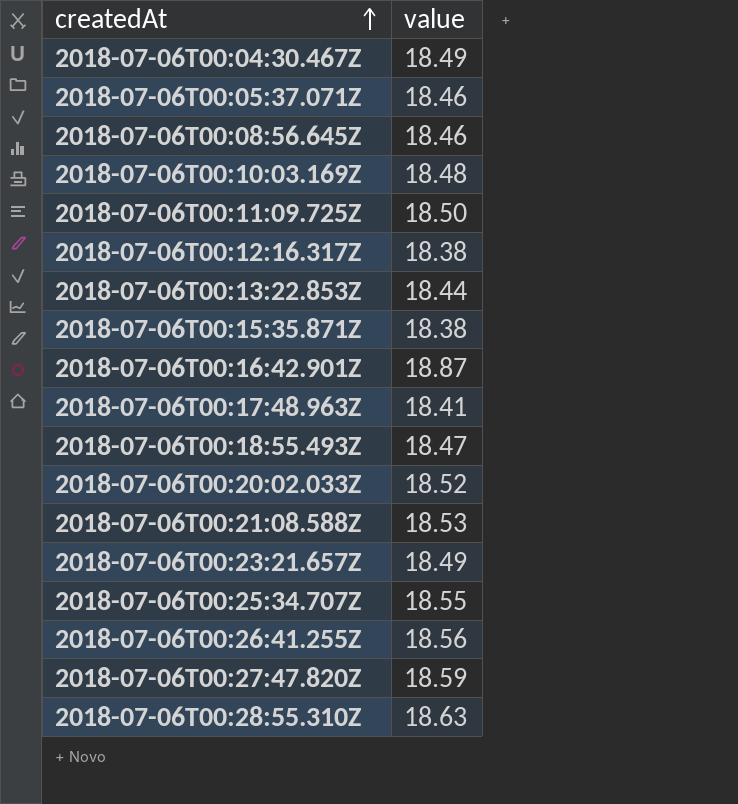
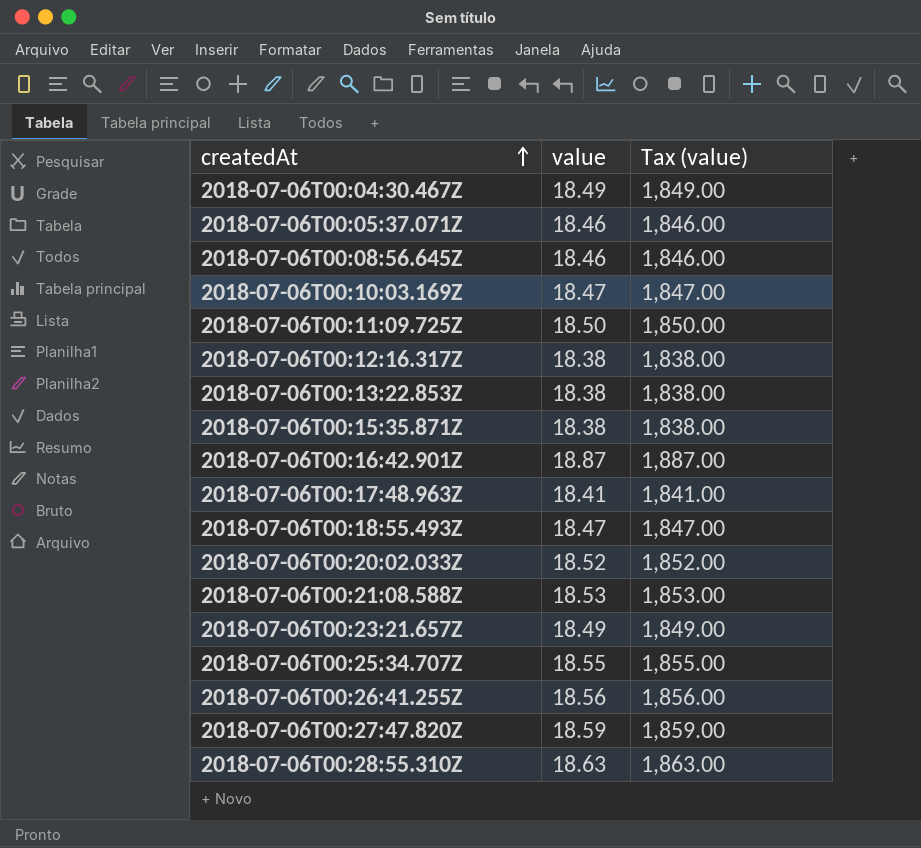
column Tax (value) | formula: none -> [value] * 100
2018-07-06T00:10:03.169Z | value: 18.48 -> 18.47
2018-07-06T00:13:22.853Z | value: 18.44 -> 18.38

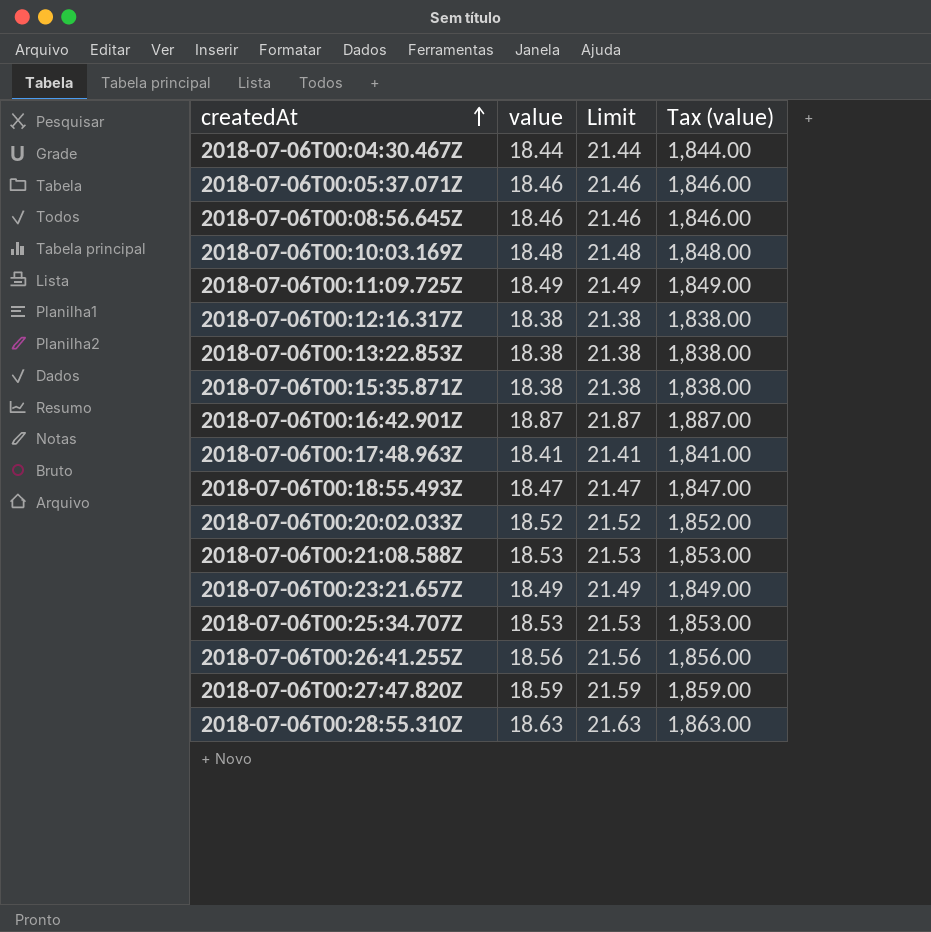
column Limit | formula: none -> [value] + 3
2018-07-06T00:04:30.467Z | value: 18.49 -> 18.44
2018-07-06T00:04:30.467Z | Tax (value): 1,849.00 -> 1,844.00
2018-07-06T00:10:03.169Z | value: 18.47 -> 18.48
2018-07-06T00:10:03.169Z | Tax (value): 1,847.00 -> 1,848.00
2018-07-06T00:11:09.725Z | value: 18.50 -> 18.49
2018-07-06T00:11:09.725Z | Tax (value): 1,850.00 -> 1,849.00
2018-07-06T00:25:34.707Z | value: 18.55 -> 18.53
2018-07-06T00:25:34.707Z | Tax (value): 1,855.00 -> 1,853.00

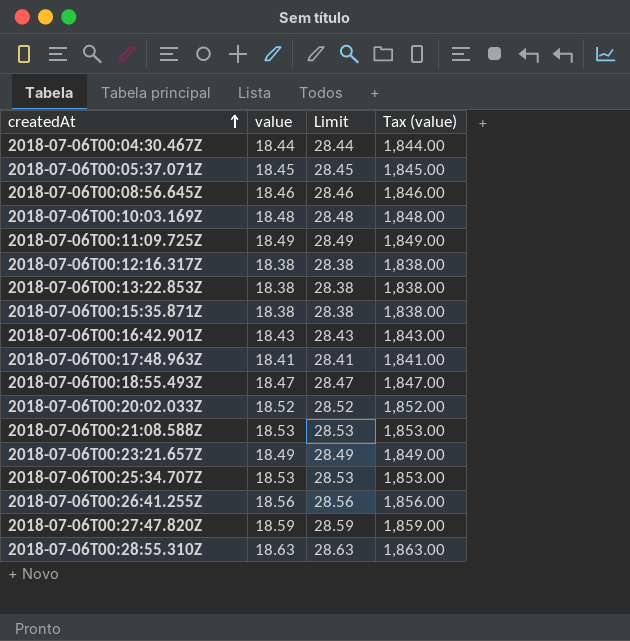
column Limit | formula: [value] + 3 -> [value] + 10
2018-07-06T00:05:37.071Z | value: 18.46 -> 18.45
2018-07-06T00:05:37.071Z | Tax (value): 1,846.00 -> 1,845.00
2018-07-06T00:16:42.901Z | value: 18.87 -> 18.43
2018-07-06T00:16:42.901Z | Tax (value): 1,887.00 -> 1,843.00

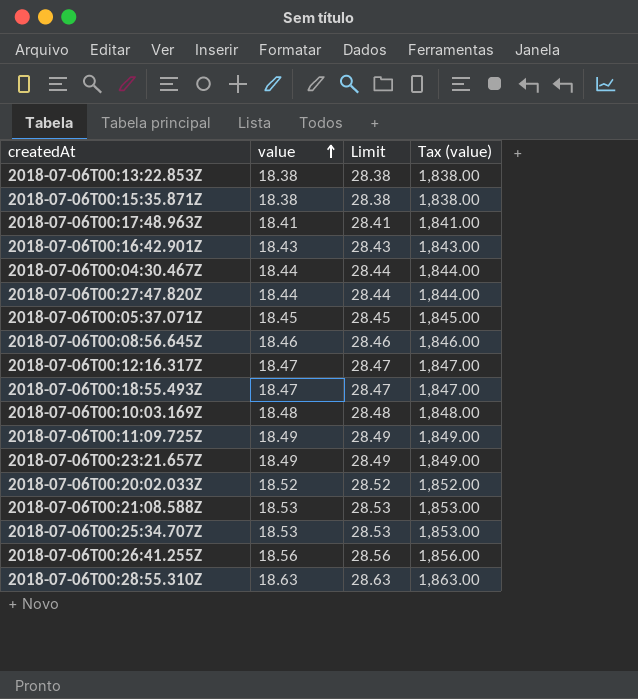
row order: createdAt ascending -> value ascending
2018-07-06T00:27:47.820Z | value: 18.59 -> 18.44
2018-07-06T00:27:47.820Z | Limit: 28.59 -> 28.44
2018-07-06T00:27:47.820Z | Tax (value): 1,859.00 -> 1,844.00
2018-07-06T00:12:16.317Z | value: 18.38 -> 18.47
2018-07-06T00:12:16.317Z | Limit: 28.38 -> 28.47
2018-07-06T00:12:16.317Z | Tax (value): 1,838.00 -> 1,847.00

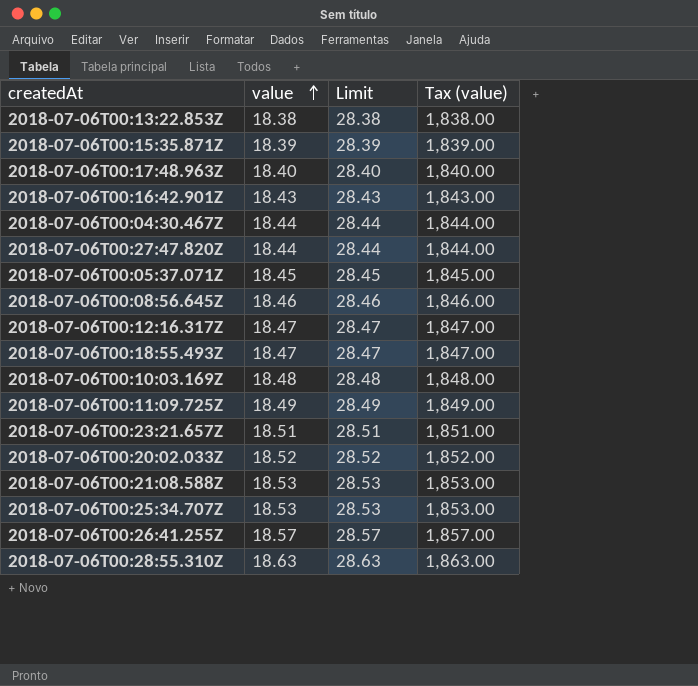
2018-07-06T00:15:35.871Z | value: 18.38 -> 18.39
2018-07-06T00:15:35.871Z | Limit: 28.38 -> 28.39
2018-07-06T00:15:35.871Z | Tax (value): 1,838.00 -> 1,839.00
2018-07-06T00:17:48.963Z | value: 18.41 -> 18.40
2018-07-06T00:17:48.963Z | Limit: 28.41 -> 28.40
2018-07-06T00:17:48.963Z | Tax (value): 1,841.00 -> 1,840.00
2018-07-06T00:23:21.657Z | value: 18.49 -> 18.51
2018-07-06T00:23:21.657Z | Limit: 28.49 -> 28.51
2018-07-06T00:23:21.657Z | Tax (value): 1,849.00 -> 1,851.00
2018-07-06T00:26:41.255Z | value: 18.56 -> 18.57
2018-07-06T00:26:41.255Z | Limit: 28.56 -> 28.57
2018-07-06T00:26:41.255Z | Tax (value): 1,856.00 -> 1,857.00

